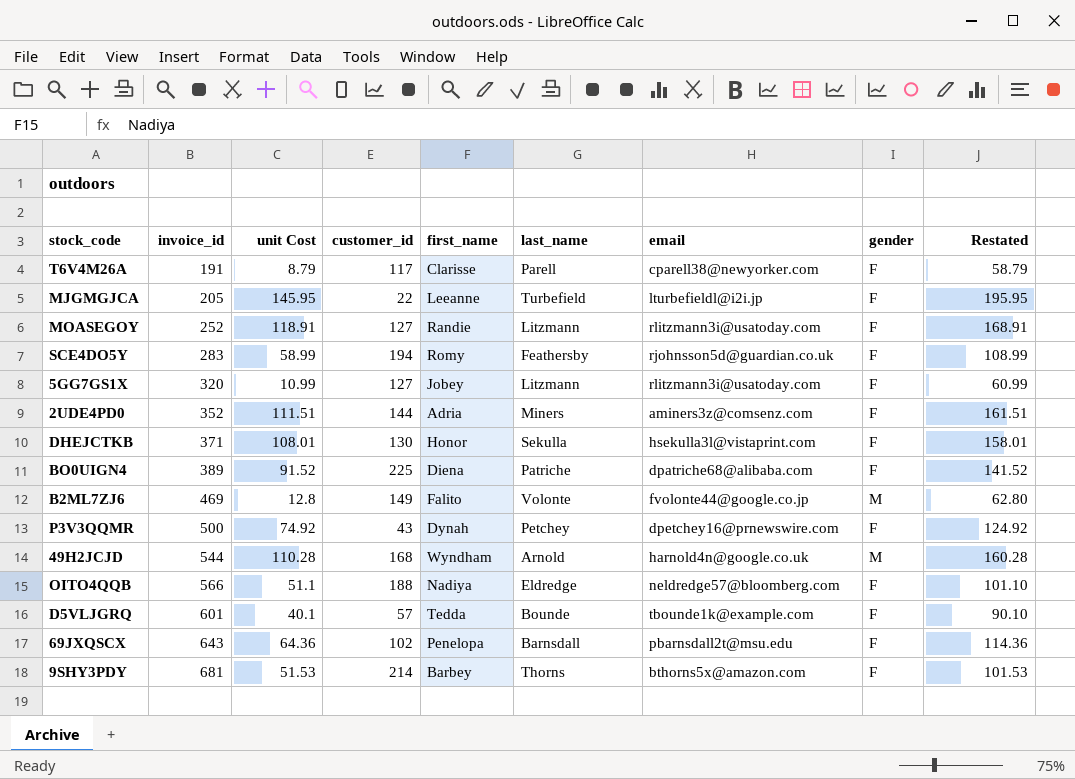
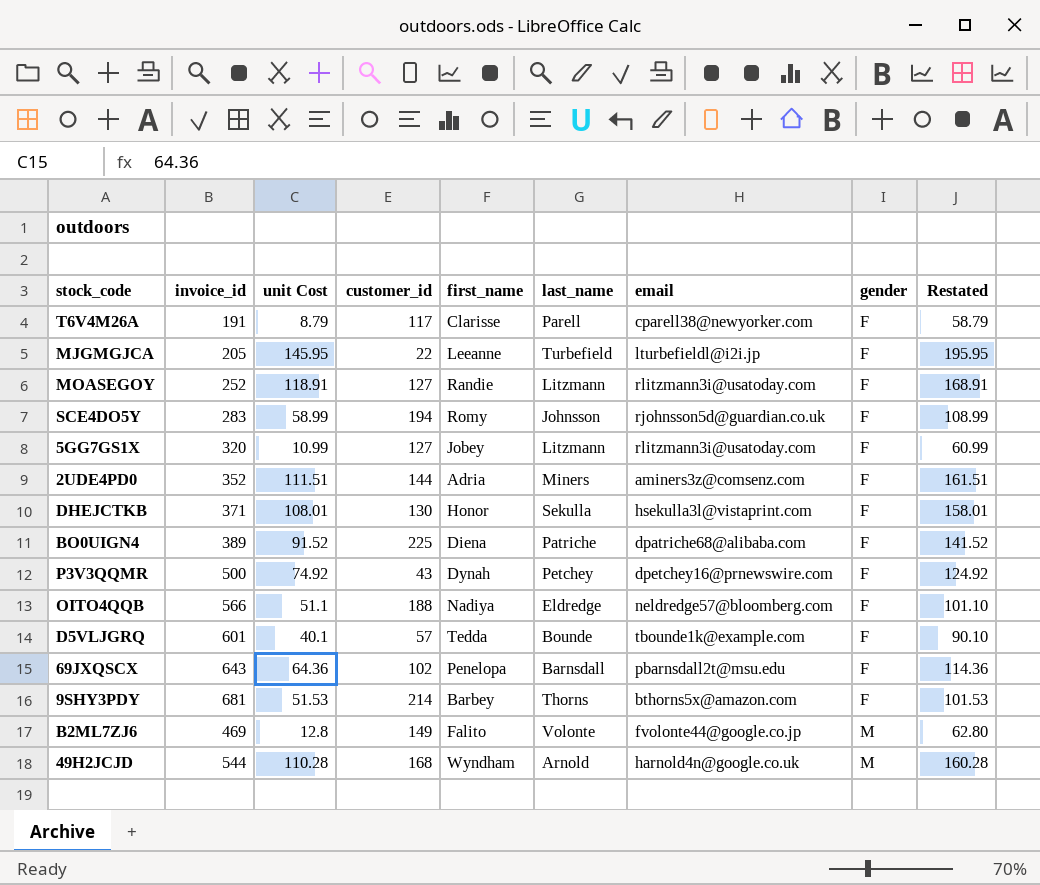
row order: invoice_id ascending -> gender ascending
SCE4DO5Y | last_name: Feathersby -> Johnsson

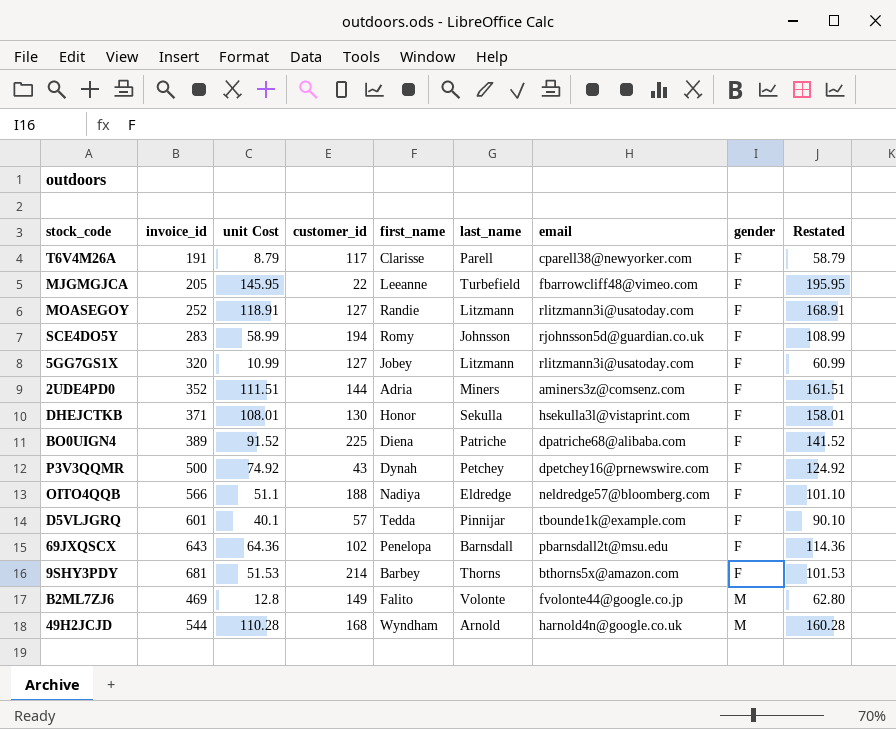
MJGMGJCA | email: lturbefieldl@i2i.jp -> fbarrowcliff48@vimeo.com
D5VLJGRQ | last_name: Bounde -> Pinnijar

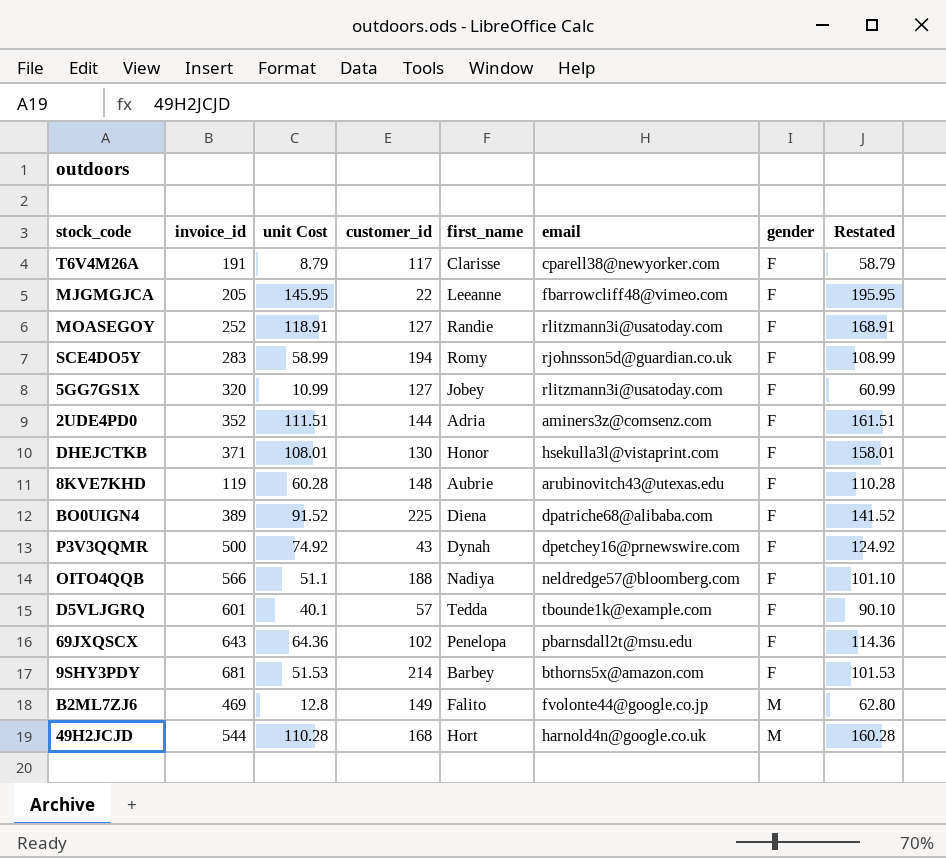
column last_name | position: 6 -> none
row 8KVE7KHD: none -> 119 | 60.28 | 148 | Aubrie | arubinovitch43@utexas.edu | F | 110.28
49H2JCJD | first_name: Wyndham -> Hort

